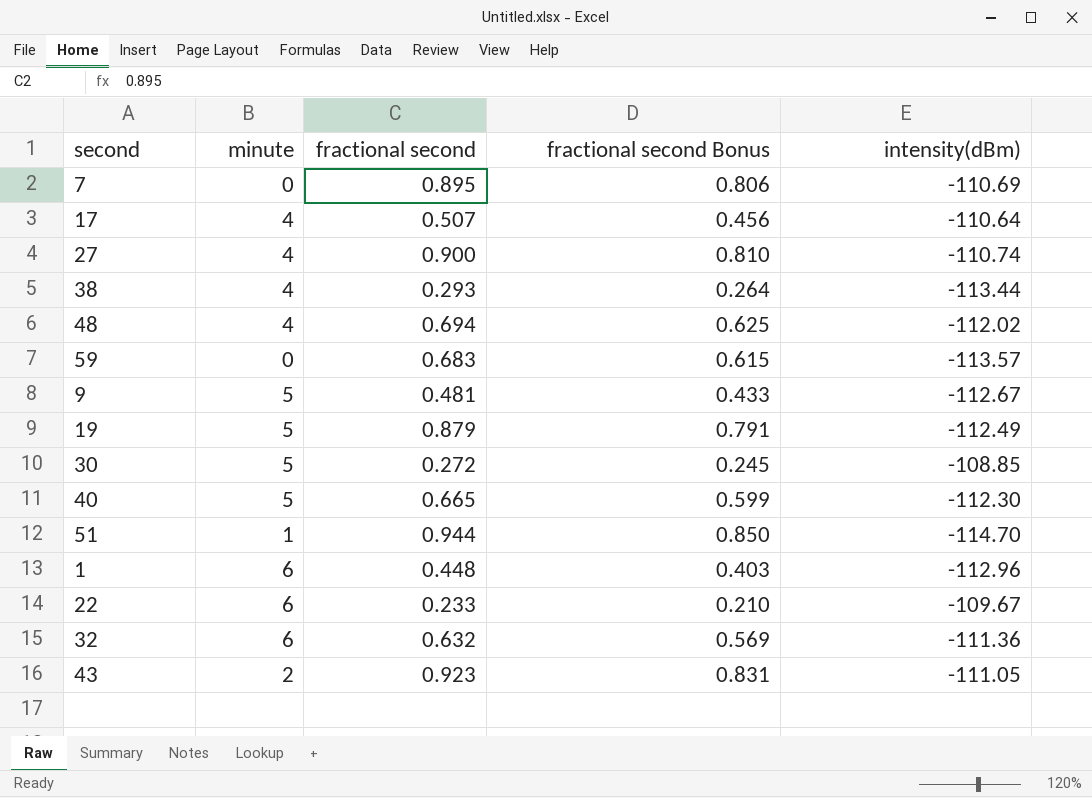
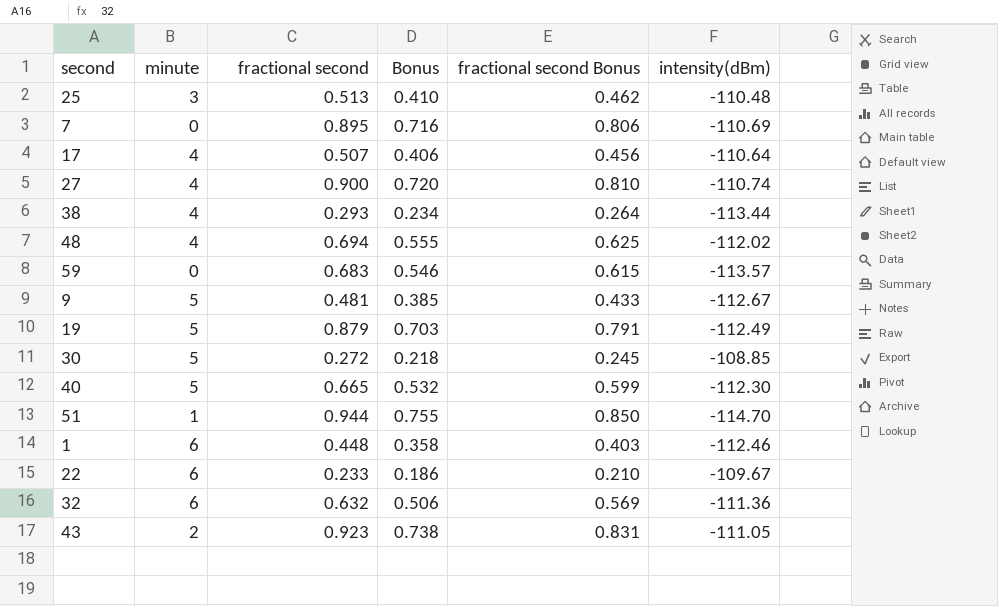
column Bonus | formula: none -> [fractional second] * 0.8
row 25: none -> 3 | 0.513 | 0.410 | 0.462 | -110.48
1 | intensity(dBm): -112.96 -> -112.46

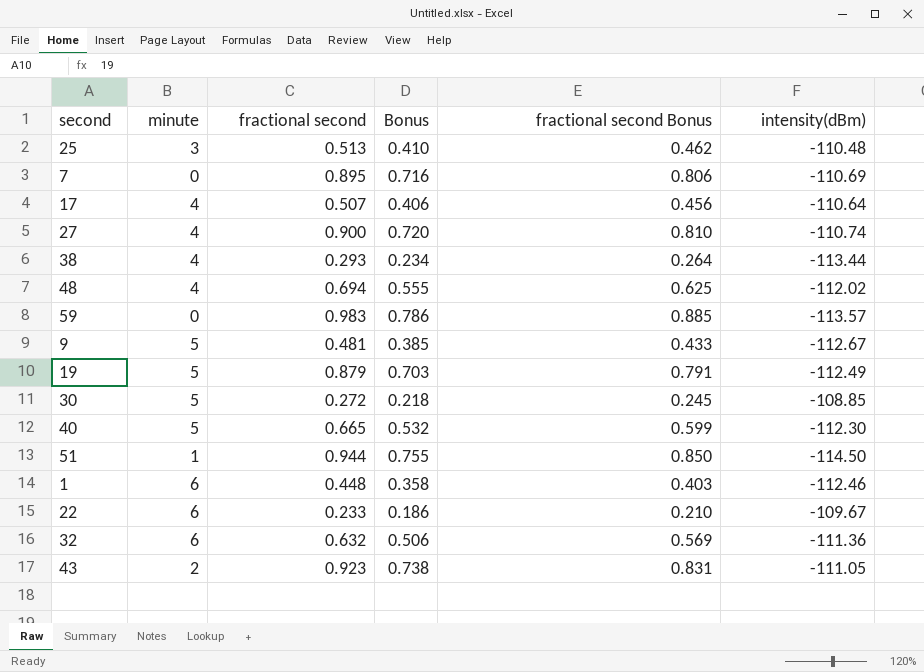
59 | fractional second: 0.683 -> 0.983
59 | Bonus: 0.546 -> 0.786
59 | fractional second Bonus: 0.615 -> 0.885
51 | intensity(dBm): -114.70 -> -114.50

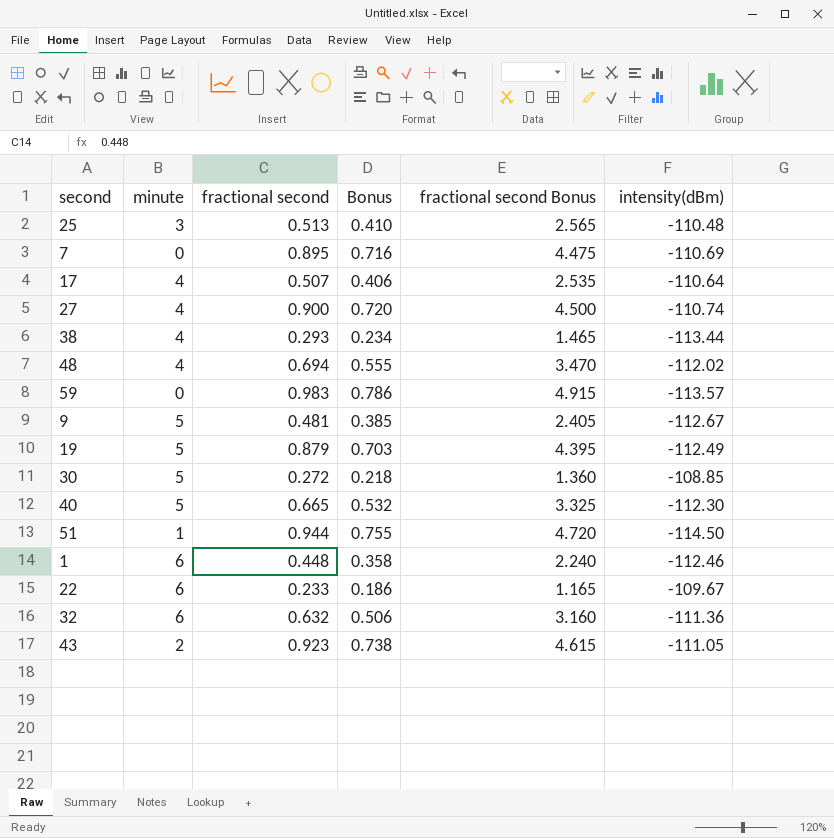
column fractional second Bonus | formula: [fractional second] * 0.9 -> [fractional second] * 5

